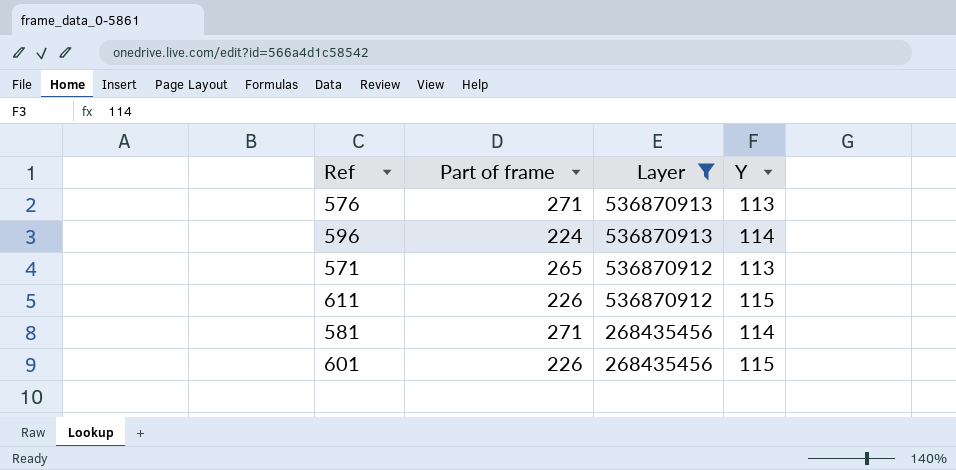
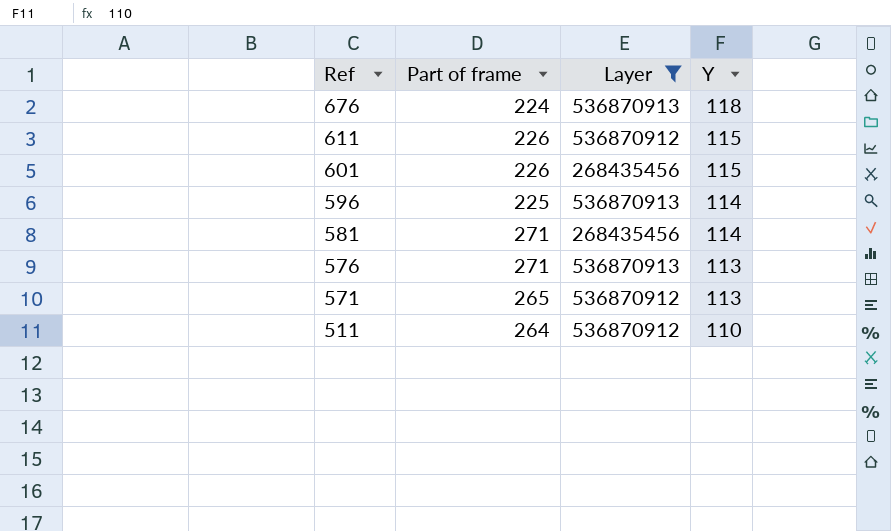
row order: Layer descending -> Ref descending
row 676: none -> 224 | 536870913 | 118
596 | Part of frame: 224 -> 225
row 511: none -> 264 | 536870912 | 110

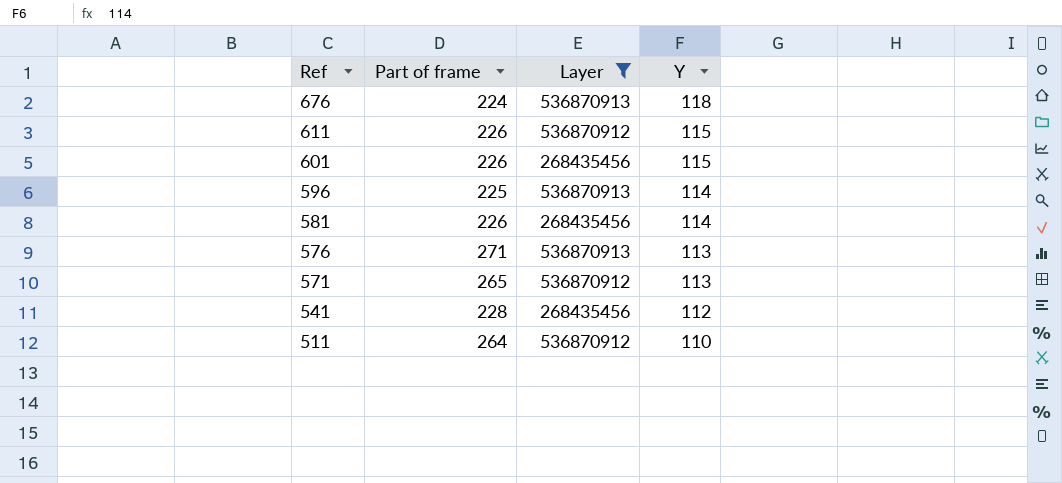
581 | Part of frame: 271 -> 226
row 541: none -> 228 | 268435456 | 112

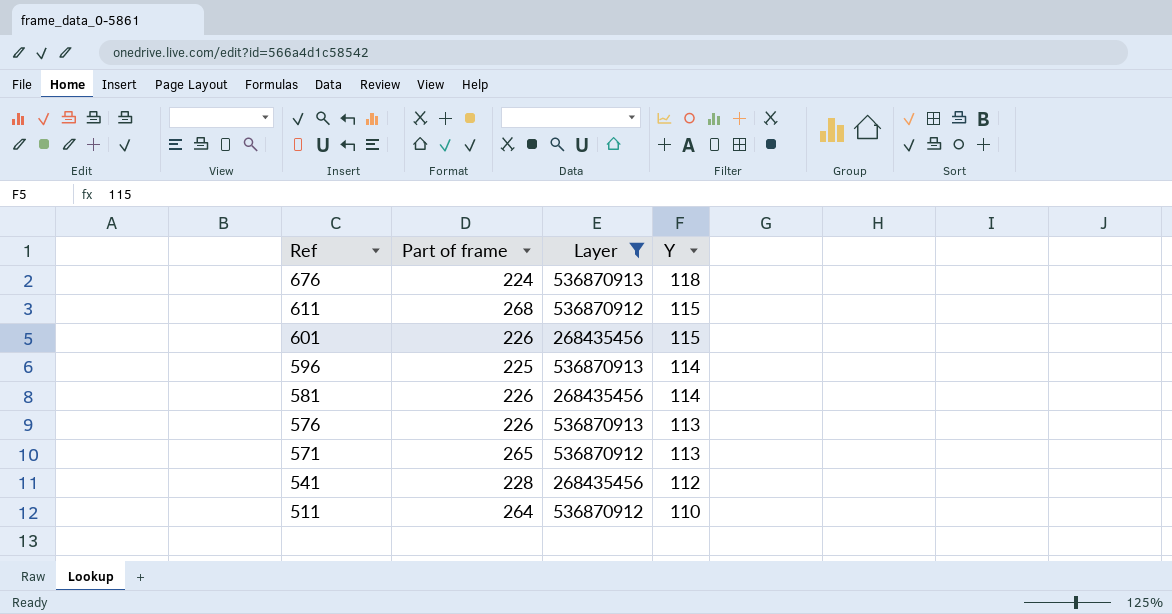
611 | Part of frame: 226 -> 268
576 | Part of frame: 271 -> 226

